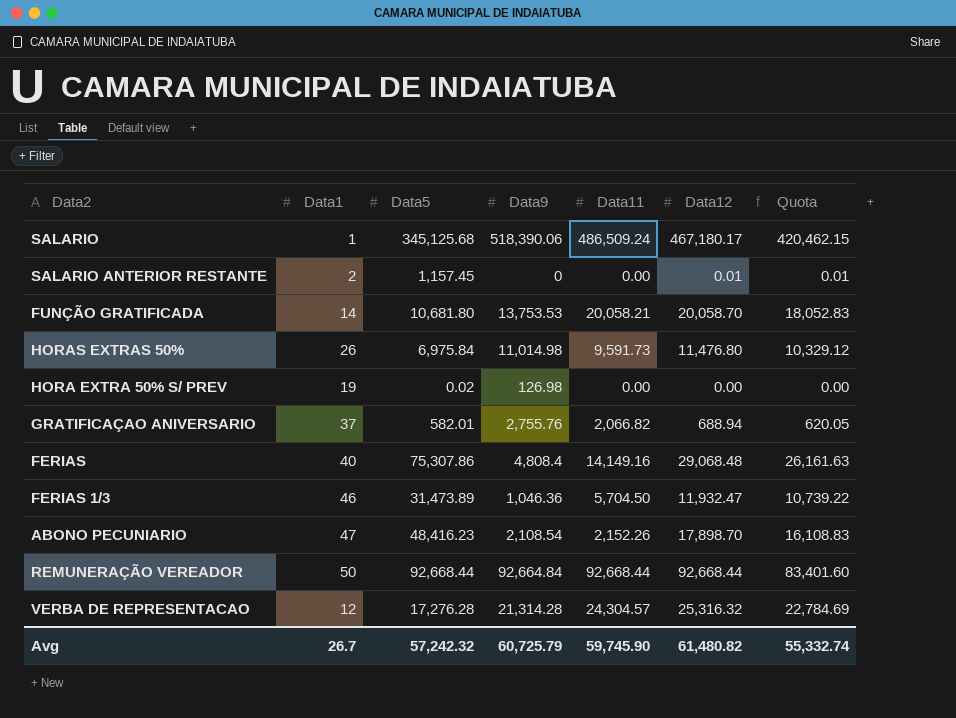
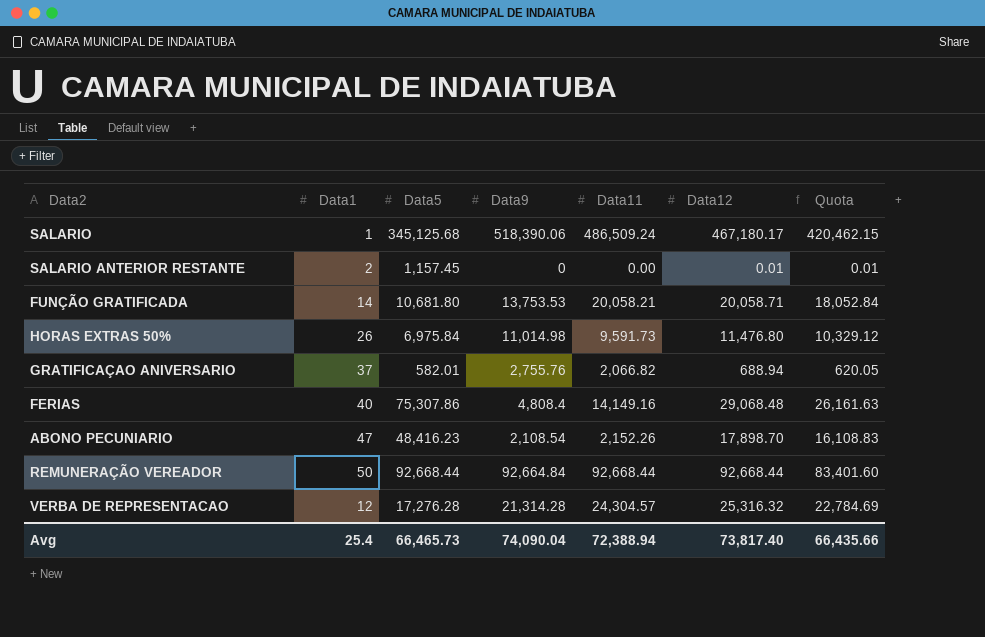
row HORA EXTRA 50% S/ PREV: 19 | 0.02 | 126.98 | 0.00 | 0.00 | 0.00 -> none
row FERIAS 1/3: 46 | 31,473.89 | 1,046.36 | 5,704.50 | 11,932.47 | 10,739.22 -> none
FUNÇÃO GRATIFICADA | Data12: 20,058.70 -> 20,058.71
FUNÇÃO GRATIFICADA | Quota: 18,052.83 -> 18,052.84
Avg | Data1: 26.7 -> 25.4
Avg | Data5: 57,242.32 -> 66,465.73
Avg | Data9: 60,725.79 -> 74,090.04
Avg | Data11: 59,745.90 -> 72,388.94
Avg | Data12: 61,480.82 -> 73,817.40
Avg | Quota: 55,332.74 -> 66,435.66

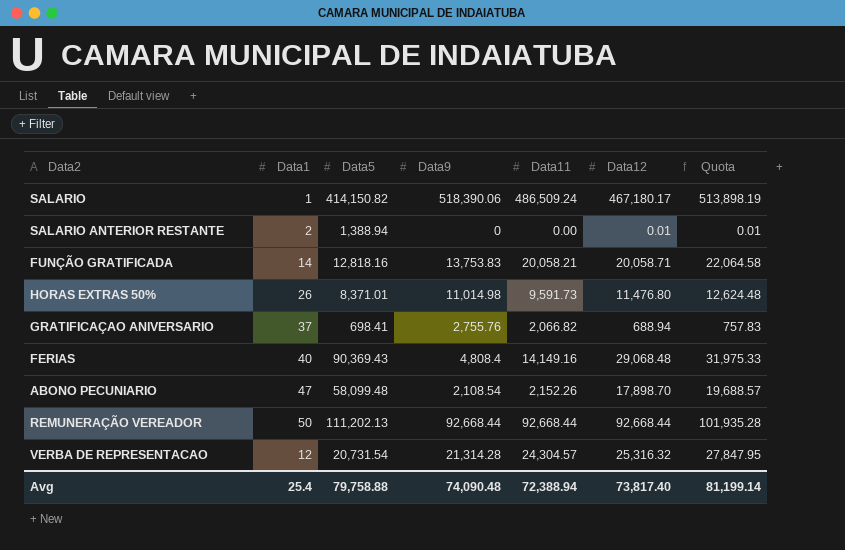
column Quota | formula: [Data12] * 0.9 -> [Data12] * 1.1
SALARIO | Data5: 345,125.68 -> 414,150.82
SALARIO ANTERIOR RESTANTE | Data5: 1,157.45 -> 1,388.94
FUNÇÃO GRATIFICADA | Data5: 10,681.80 -> 12,818.16
FUNÇÃO GRATIFICADA | Data9: 13,753.53 -> 13,753.83
HORAS EXTRAS 50% | Data5: 6,975.84 -> 8,371.01
GRATIFICAÇAO ANIVERSARIO | Data5: 582.01 -> 698.41
FERIAS | Data5: 75,307.86 -> 90,369.43
ABONO PECUNIARIO | Data5: 48,416.23 -> 58,099.48
REMUNERAÇÃO VEREADOR | Data5: 92,668.44 -> 111,202.13
REMUNERAÇÃO VEREADOR | Data9: 92,664.84 -> 92,668.44
VERBA DE REPRESENTACAO | Data5: 17,276.28 -> 20,731.54
Avg | Data5: 66,465.73 -> 79,758.88
Avg | Data9: 74,090.04 -> 74,090.48
Avg | Quota: 66,435.66 -> 81,199.14

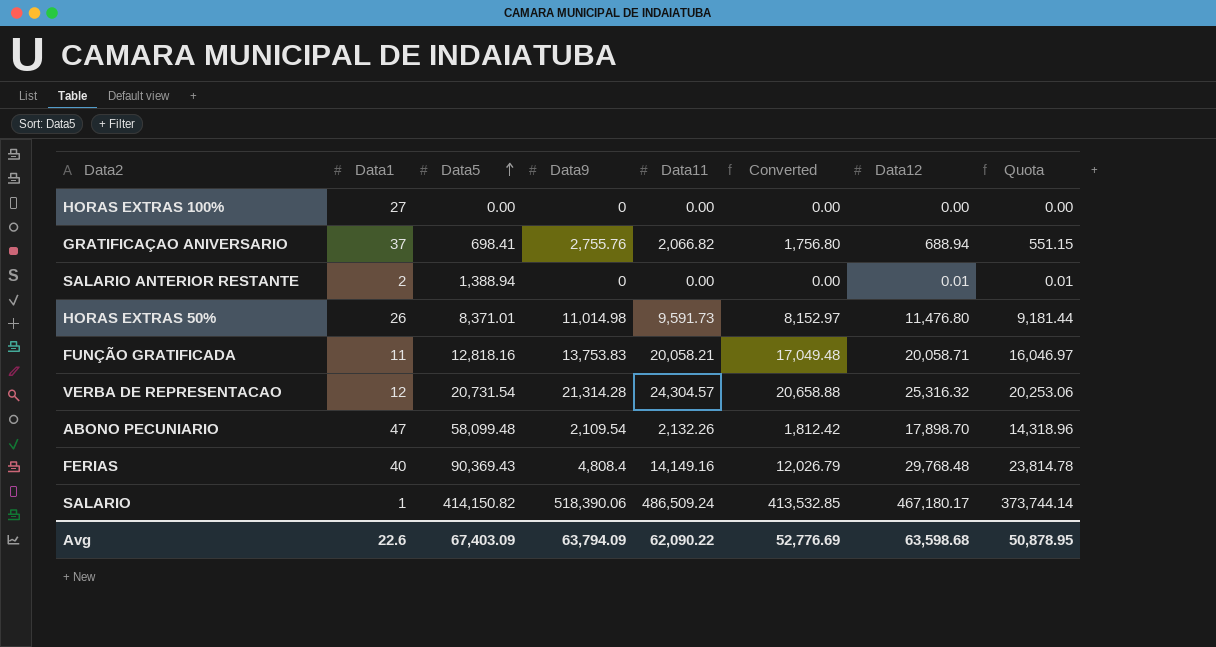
row order: none -> Data5 ascending
column Converted | formula: none -> [Data11] * 0.85
column Quota | formula: [Data12] * 1.1 -> [Data12] * 0.8
row REMUNERAÇÃO VEREADOR: 50 | 111,202.13 | 92,668.44 | 92,668.44 | 92,668.44 | 101,935.28 -> none
row HORAS EXTRAS 100%: none -> 27 | 0.00 | 0 | 0.00 | 0.00 | 0.00 | 0.00
FUNÇÃO GRATIFICADA | Data1: 14 -> 11
ABONO PECUNIARIO | Data9: 2,108.54 -> 2,109.54
ABONO PECUNIARIO | Data11: 2,152.26 -> 2,132.26
FERIAS | Data12: 29,068.48 -> 29,768.48
Avg | Data1: 25.4 -> 22.6
Avg | Data5: 79,758.88 -> 67,403.09
Avg | Data9: 74,090.48 -> 63,794.09
Avg | Data11: 72,388.94 -> 62,090.22
Avg | Data12: 73,817.40 -> 63,598.68
Avg | Quota: 81,199.14 -> 50,878.95

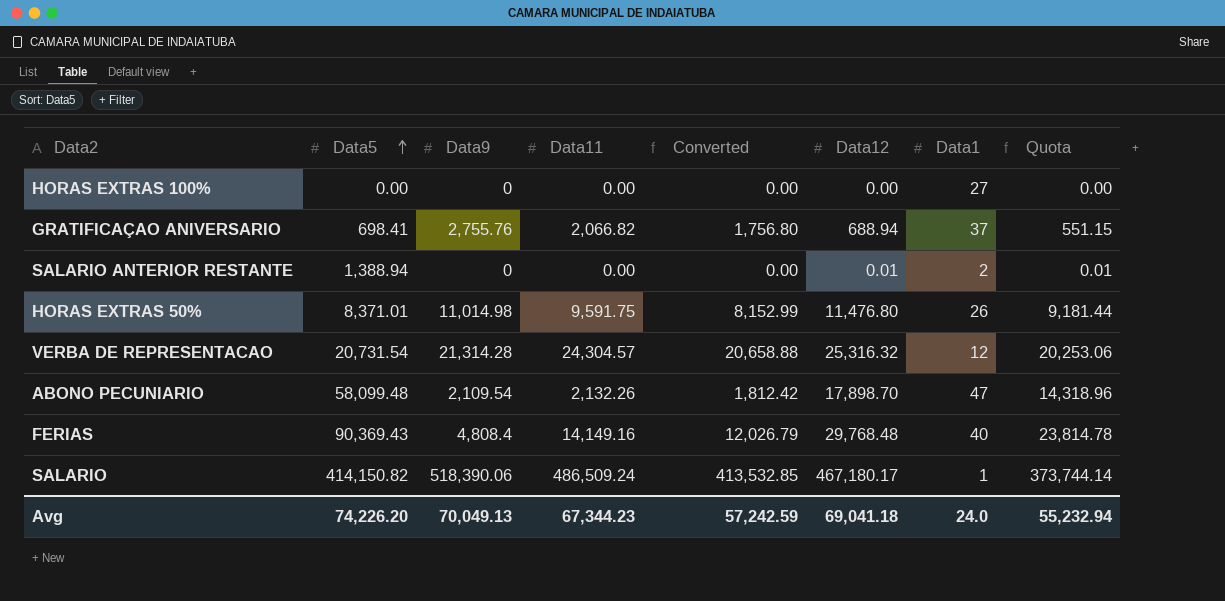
column Data1 | position: 2 -> 7
row FUNÇÃO GRATIFICADA: 11 | 12,818.16 | 13,753.83 | 20,058.21 | 17,049.48 | 20,058.71 | 16,046.97 -> none
HORAS EXTRAS 50% | Data11: 9,591.73 -> 9,591.75
HORAS EXTRAS 50% | Converted: 8,152.97 -> 8,152.99
Avg | Data5: 67,403.09 -> 74,226.20
Avg | Data9: 63,794.09 -> 70,049.13
Avg | Data11: 62,090.22 -> 67,344.23
Avg | Converted: 52,776.69 -> 57,242.59
Avg | Data12: 63,598.68 -> 69,041.18
Avg | Data1: 22.6 -> 24.0
Avg | Quota: 50,878.95 -> 55,232.94

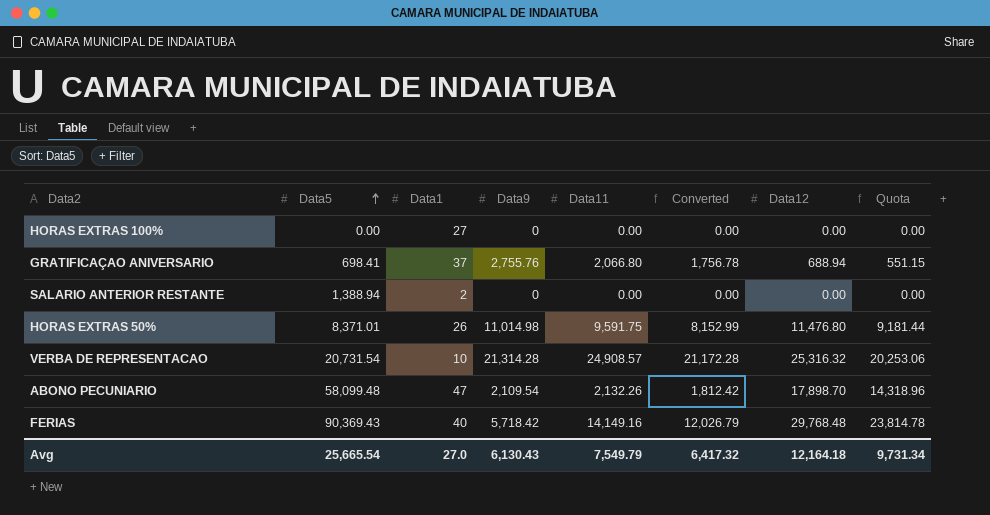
column Data1 | position: 7 -> 3
row SALARIO: 414,150.82 | 518,390.06 | 486,509.24 | 413,532.85 | 467,180.17 | 1 | 373,744.14 -> none
GRATIFICAÇAO ANIVERSARIO | Data11: 2,066.82 -> 2,066.80
GRATIFICAÇAO ANIVERSARIO | Converted: 1,756.80 -> 1,756.78
SALARIO ANTERIOR RESTANTE | Data12: 0.01 -> 0.00
SALARIO ANTERIOR RESTANTE | Quota: 0.01 -> 0.00
VERBA DE REPRESENTACAO | Data1: 12 -> 10
VERBA DE REPRESENTACAO | Data11: 24,304.57 -> 24,908.57
VERBA DE REPRESENTACAO | Converted: 20,658.88 -> 21,172.28
FERIAS | Data9: 4,808.4 -> 5,718.42
Avg | Data5: 74,226.20 -> 25,665.54
Avg | Data1: 24.0 -> 27.0
Avg | Data9: 70,049.13 -> 6,130.43
Avg | Data11: 67,344.23 -> 7,549.79
Avg | Converted: 57,242.59 -> 6,417.32
Avg | Data12: 69,041.18 -> 12,164.18
Avg | Quota: 55,232.94 -> 9,731.34

